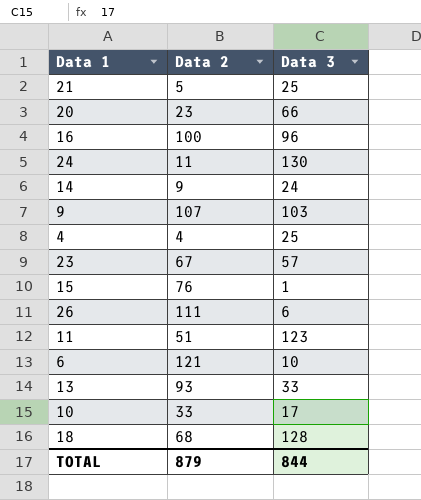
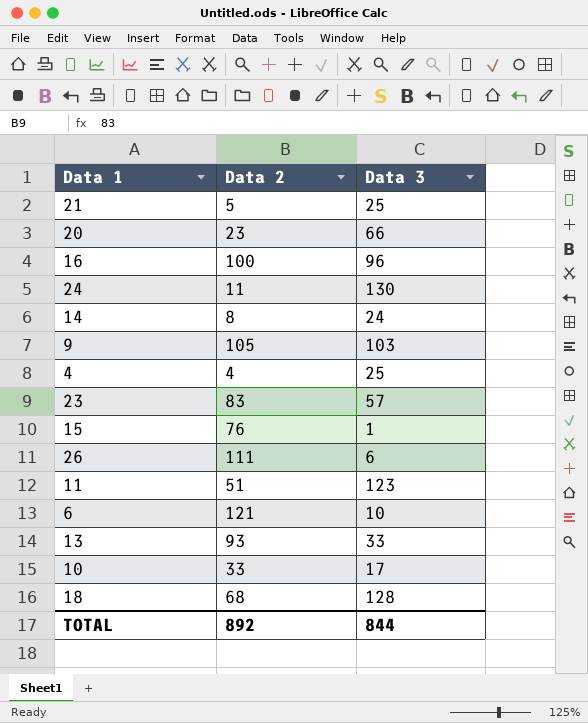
14 | Data 2: 9 -> 8
9 | Data 2: 107 -> 105
23 | Data 2: 67 -> 83
TOTAL | Data 2: 879 -> 892

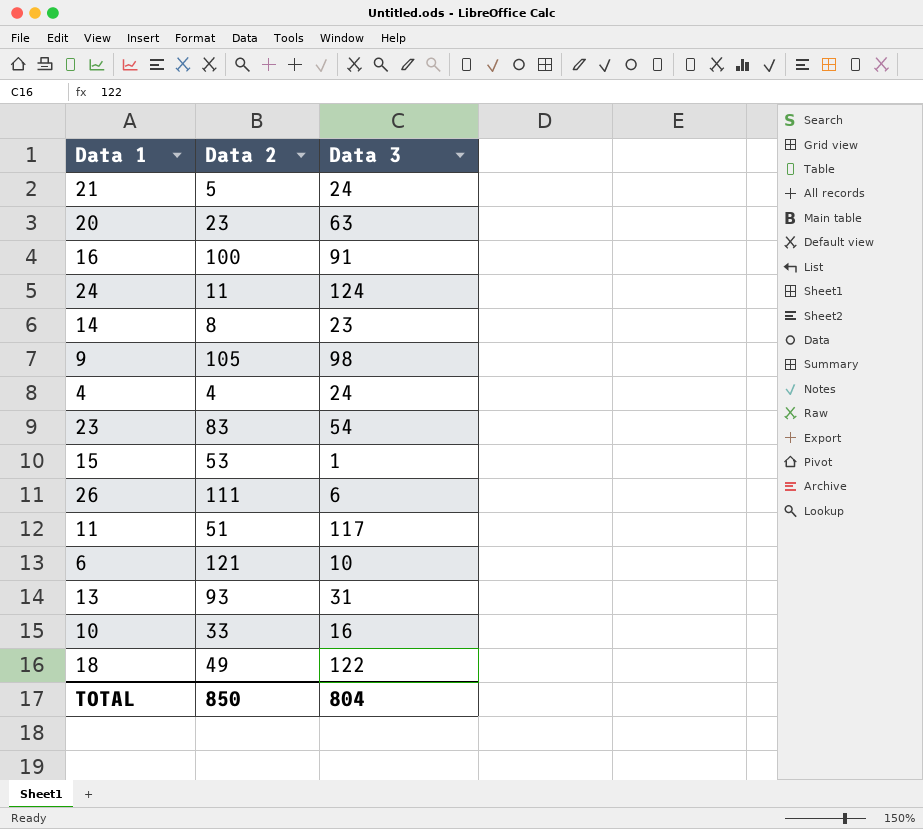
21 | Data 3: 25 -> 24
20 | Data 3: 66 -> 63
16 | Data 3: 96 -> 91
24 | Data 3: 130 -> 124
14 | Data 3: 24 -> 23
9 | Data 3: 103 -> 98
4 | Data 3: 25 -> 24
23 | Data 3: 57 -> 54
15 | Data 2: 76 -> 53
11 | Data 3: 123 -> 117
13 | Data 3: 33 -> 31
10 | Data 3: 17 -> 16
18 | Data 2: 68 -> 49
18 | Data 3: 128 -> 122
TOTAL | Data 2: 892 -> 850
TOTAL | Data 3: 844 -> 804

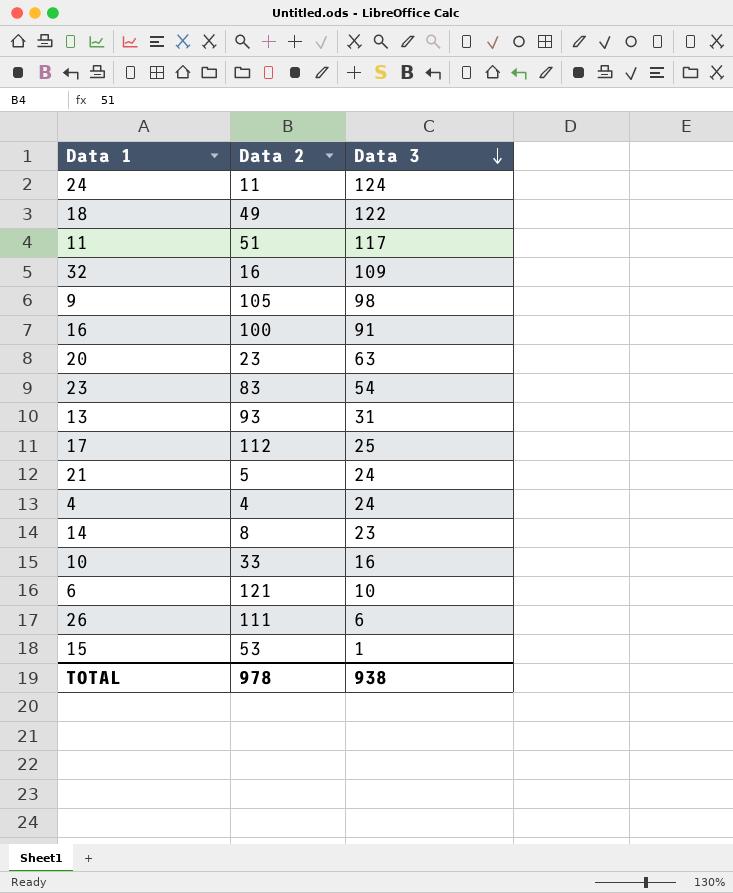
row order: none -> Data 3 descending
row 32: none -> 16 | 109
row 17: none -> 112 | 25
TOTAL | Data 2: 850 -> 978
TOTAL | Data 3: 804 -> 938

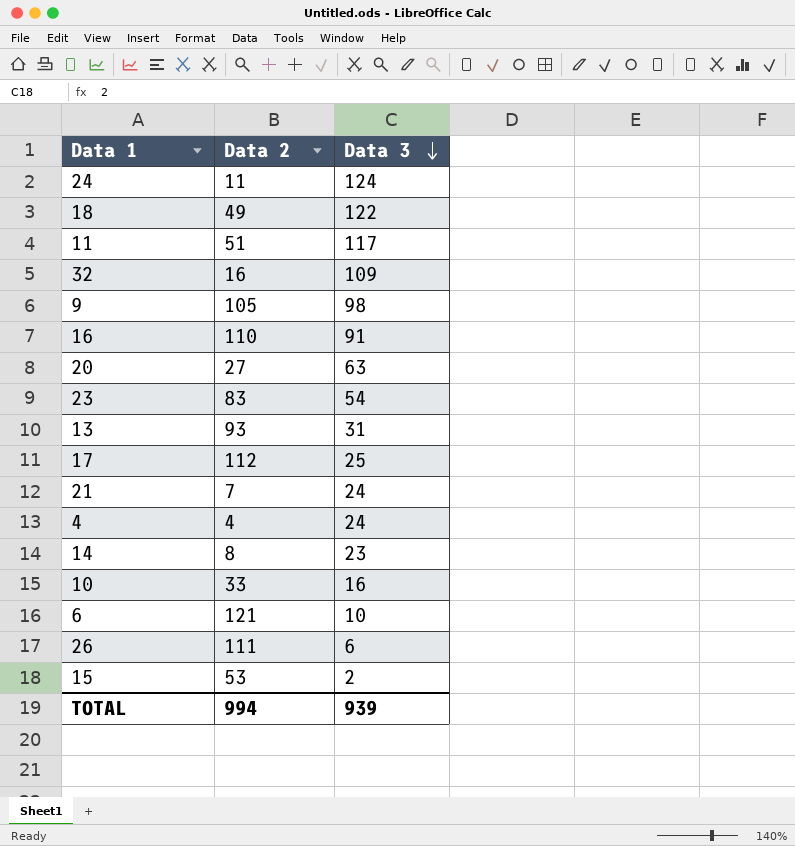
16 | Data 2: 100 -> 110
20 | Data 2: 23 -> 27
21 | Data 2: 5 -> 7
15 | Data 3: 1 -> 2
TOTAL | Data 2: 978 -> 994
TOTAL | Data 3: 938 -> 939

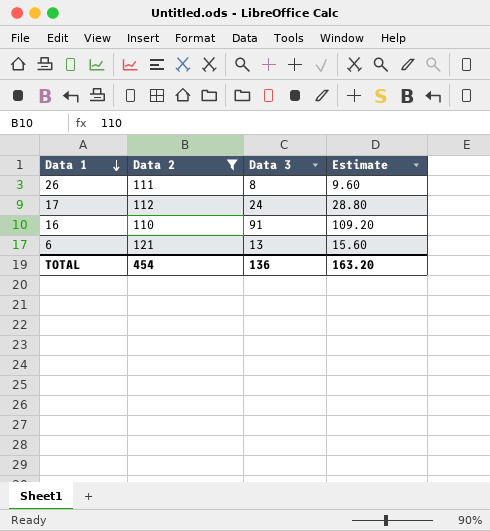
filter: none -> Data 2 >= 110
row order: Data 3 descending -> Data 1 descending
column Estimate | formula: none -> [Data 3] * 1.2
26 | Data 3: 6 -> 8
17 | Data 3: 25 -> 24
6 | Data 3: 10 -> 13
TOTAL | Data 2: 994 -> 454
TOTAL | Data 3: 939 -> 136

